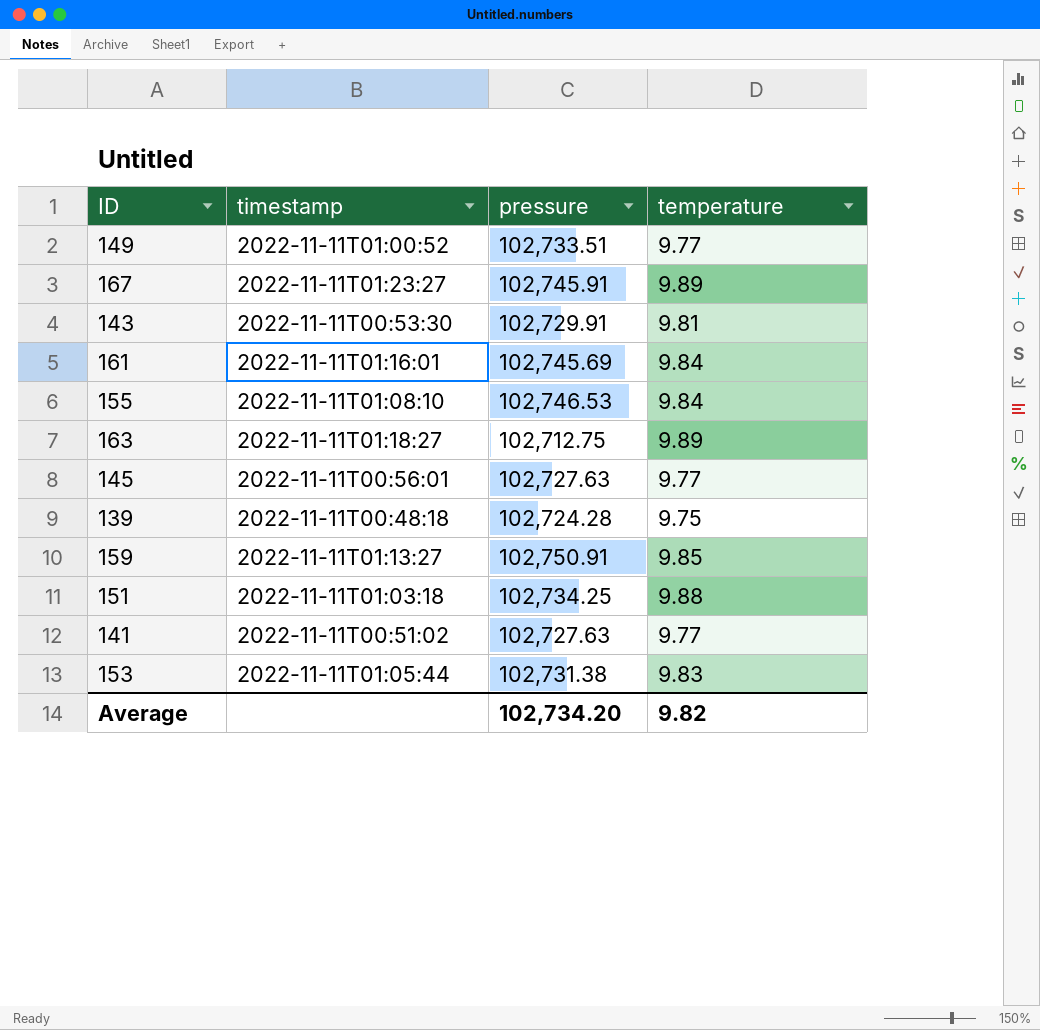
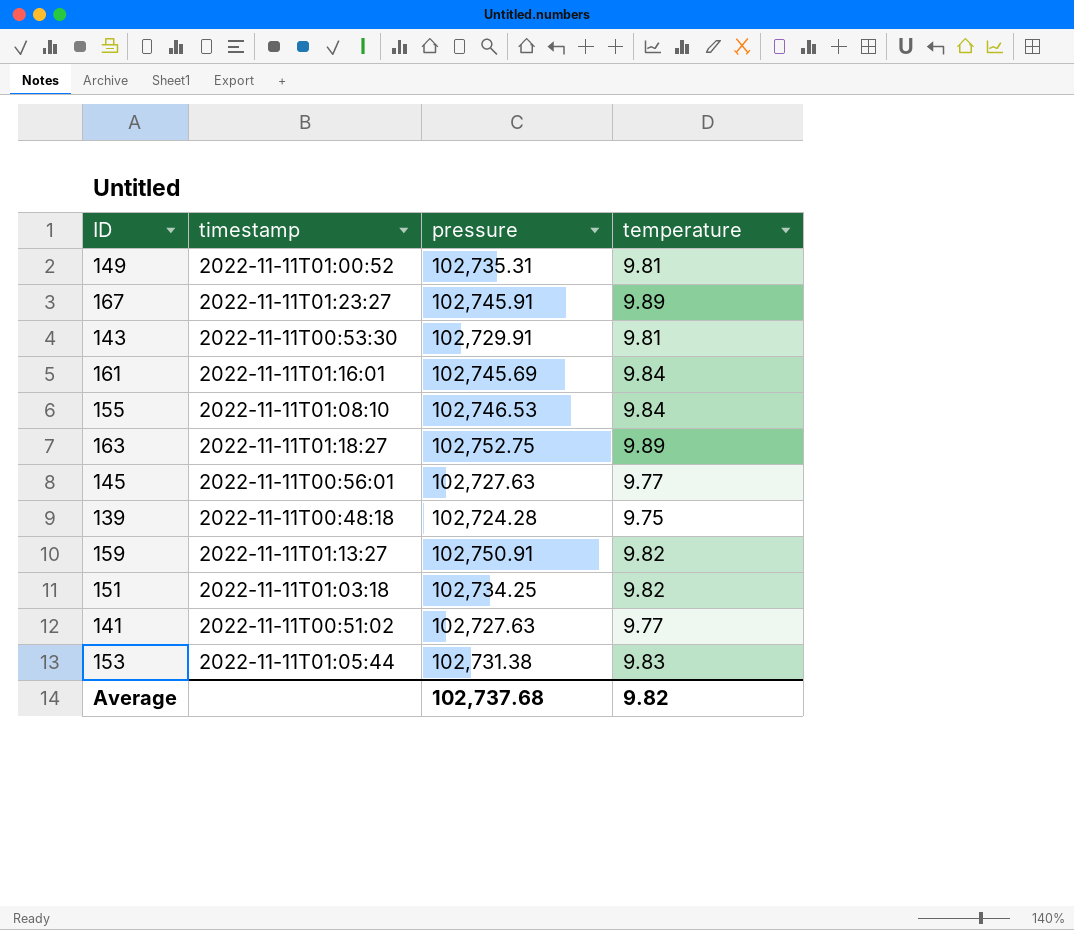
149 | pressure: 102,733.51 -> 102,735.31
149 | temperature: 9.77 -> 9.81
163 | pressure: 102,712.75 -> 102,752.75
159 | temperature: 9.85 -> 9.82
151 | temperature: 9.88 -> 9.82
Average | pressure: 102,734.20 -> 102,737.68

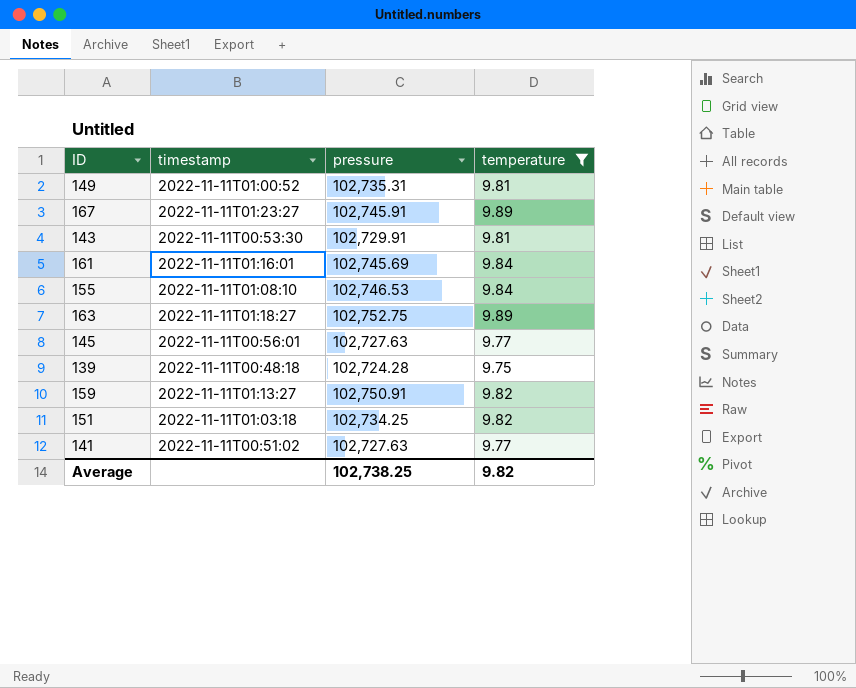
filter: none -> temperature != 9.83
Average | pressure: 102,737.68 -> 102,738.25

